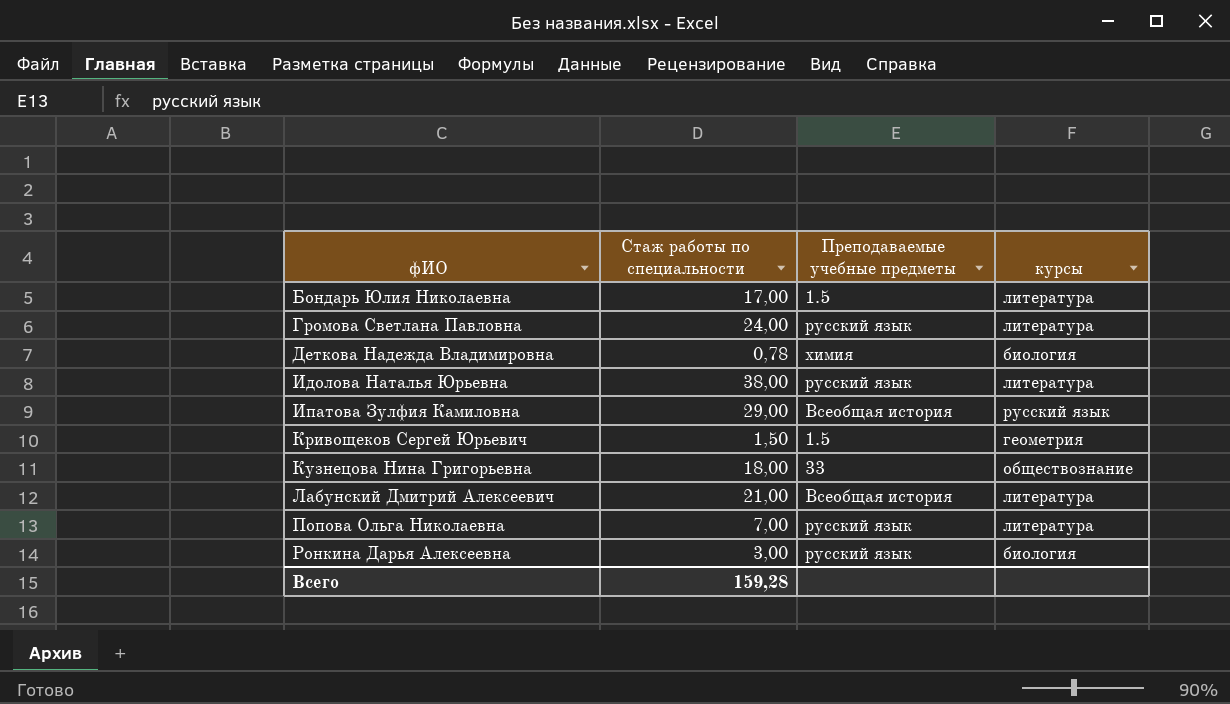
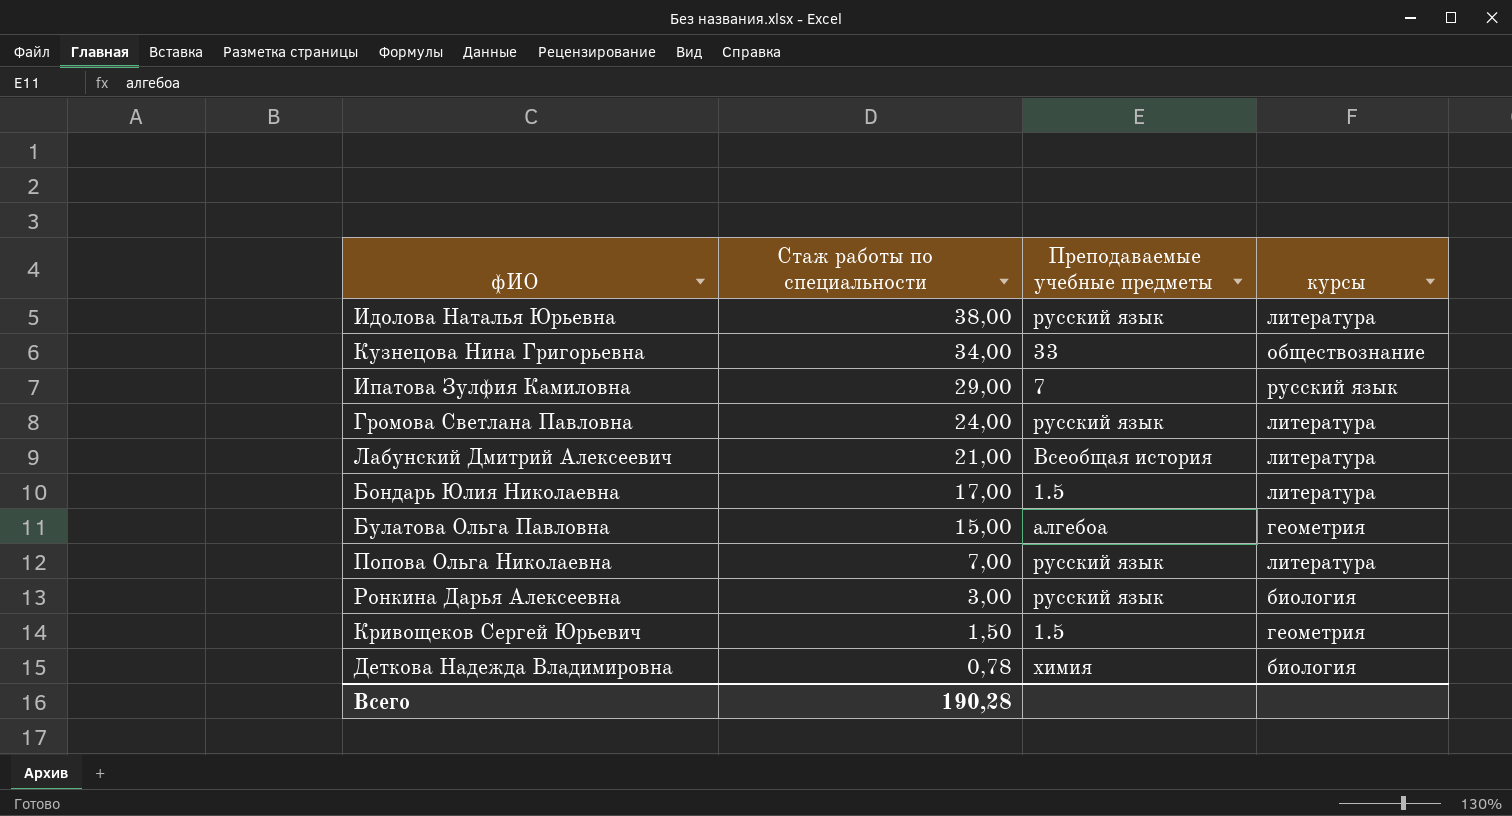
row order: фИО ascending -> Стаж работы по специальности descending
Кузнецова Нина Григорьевна | Стаж работы по специальности: 18,00 -> 34,00
Ипатова Зулфия Камиловна | Преподаваемые учебные предметы: Всеобщая история -> 7
row Булатова Ольга Павловна: none -> 15,00 | алгебоа | геометрия
Всего | Стаж работы по специальности: 159,28 -> 190,28

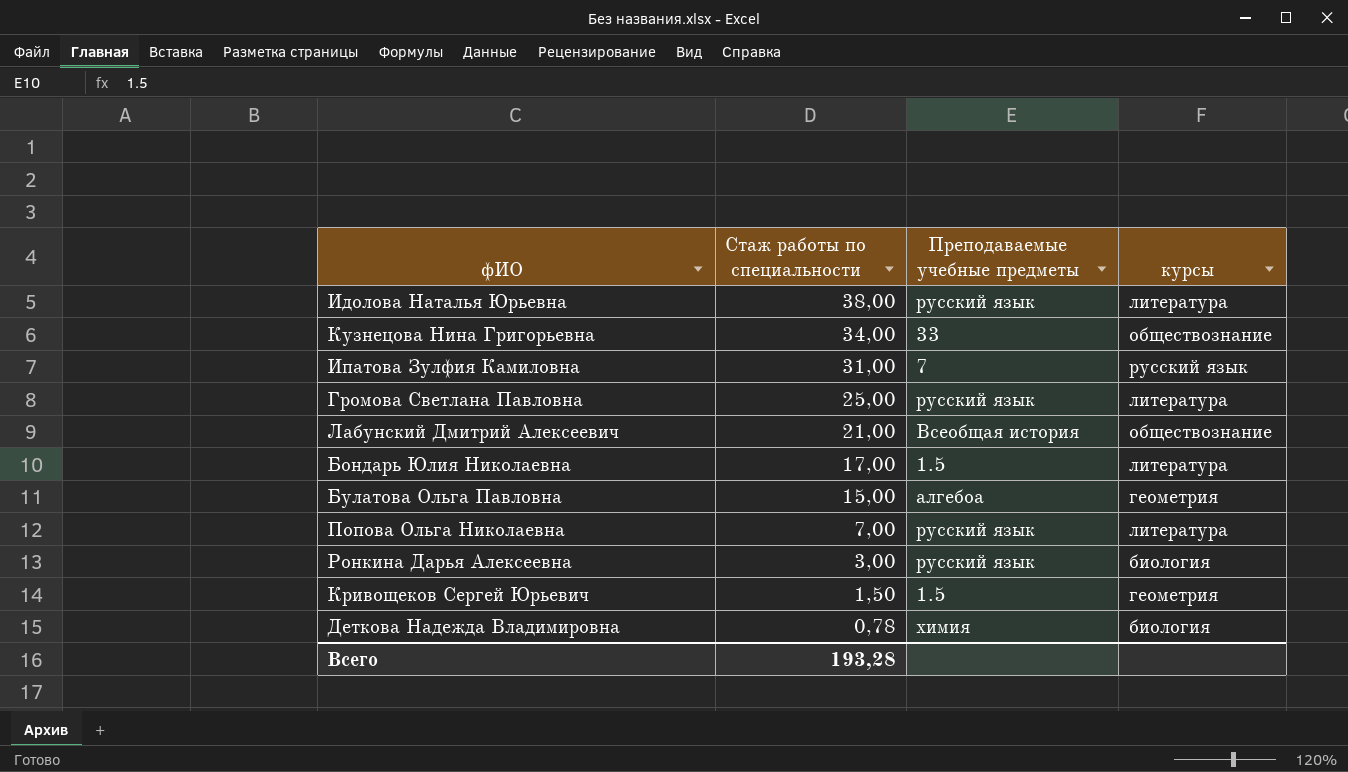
Ипатова Зулфия Камиловна | Стаж работы по специальности: 29,00 -> 31,00
Громова Светлана Павловна | Стаж работы по специальности: 24,00 -> 25,00
Лабунский Дмитрий Алексеевич | курсы: литература -> обществознание
Всего | Стаж работы по специальности: 190,28 -> 193,28

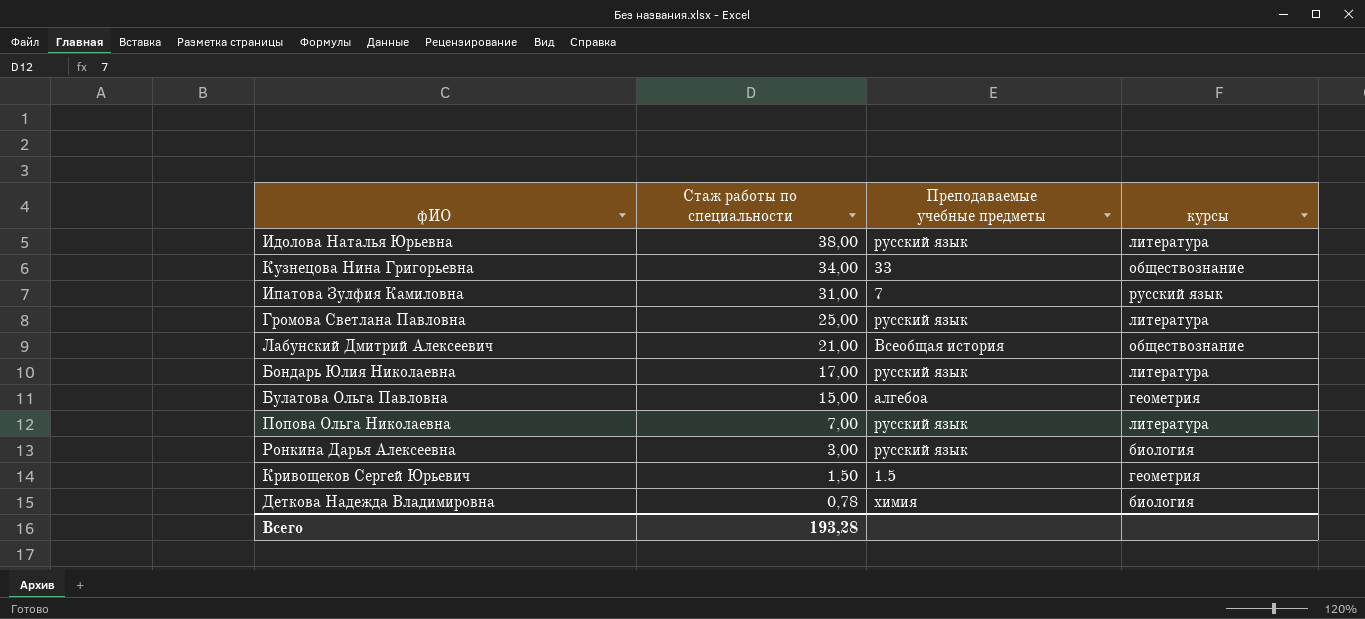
Бондарь Юлия Николаевна | Преподаваемые учебные предметы: 1.5 -> русский язык

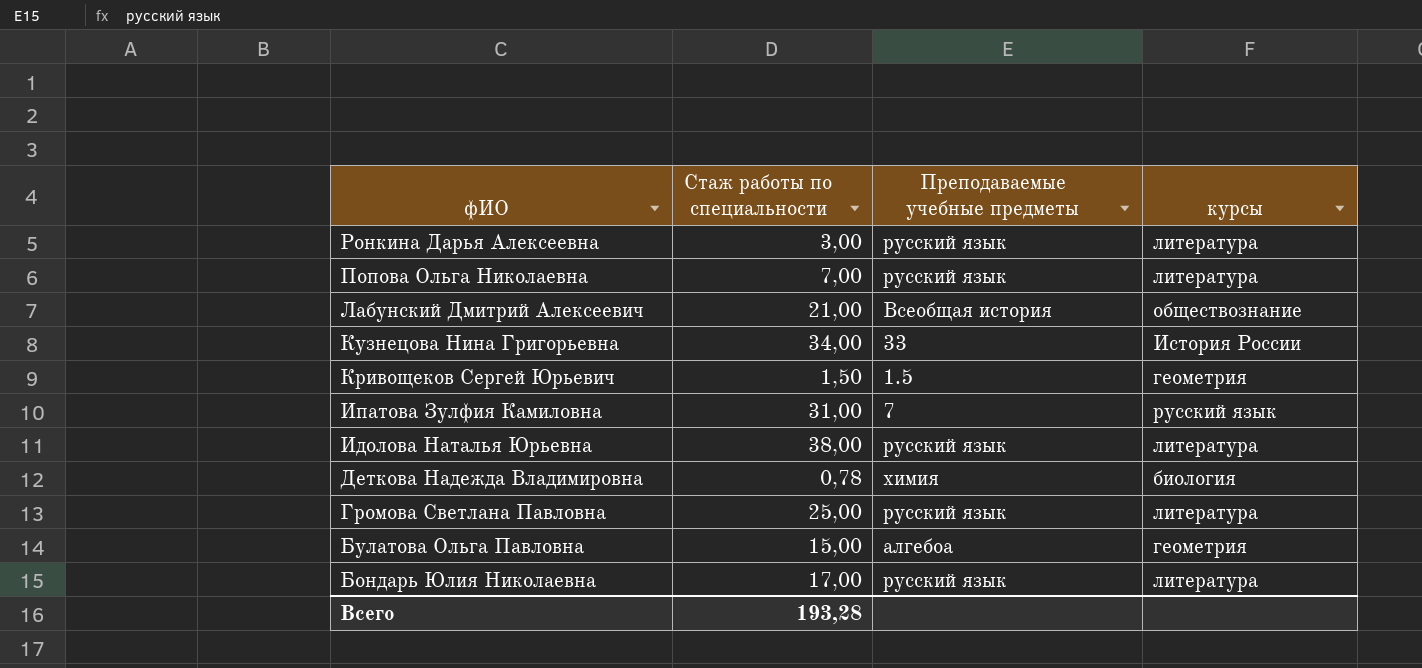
row order: Стаж работы по специальности descending -> фИО descending
Ронкина Дарья Алексеевна | курсы: биология -> литература
Кузнецова Нина Григорьевна | курсы: обществознание -> История России

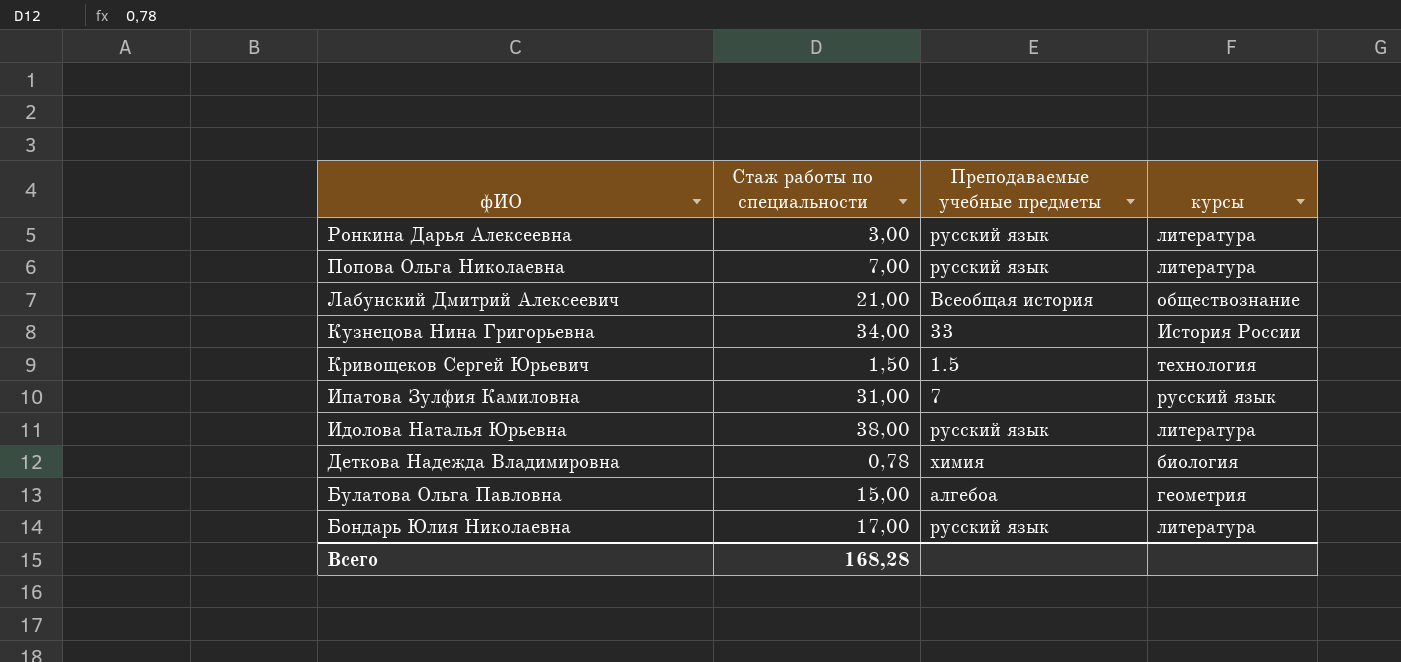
row Громова Светлана Павловна: 25,00 | русский язык | литература -> none
Кривощеков Сергей Юрьевич | курсы: геометрия -> технология
Всего | Стаж работы по специальности: 193,28 -> 168,28

